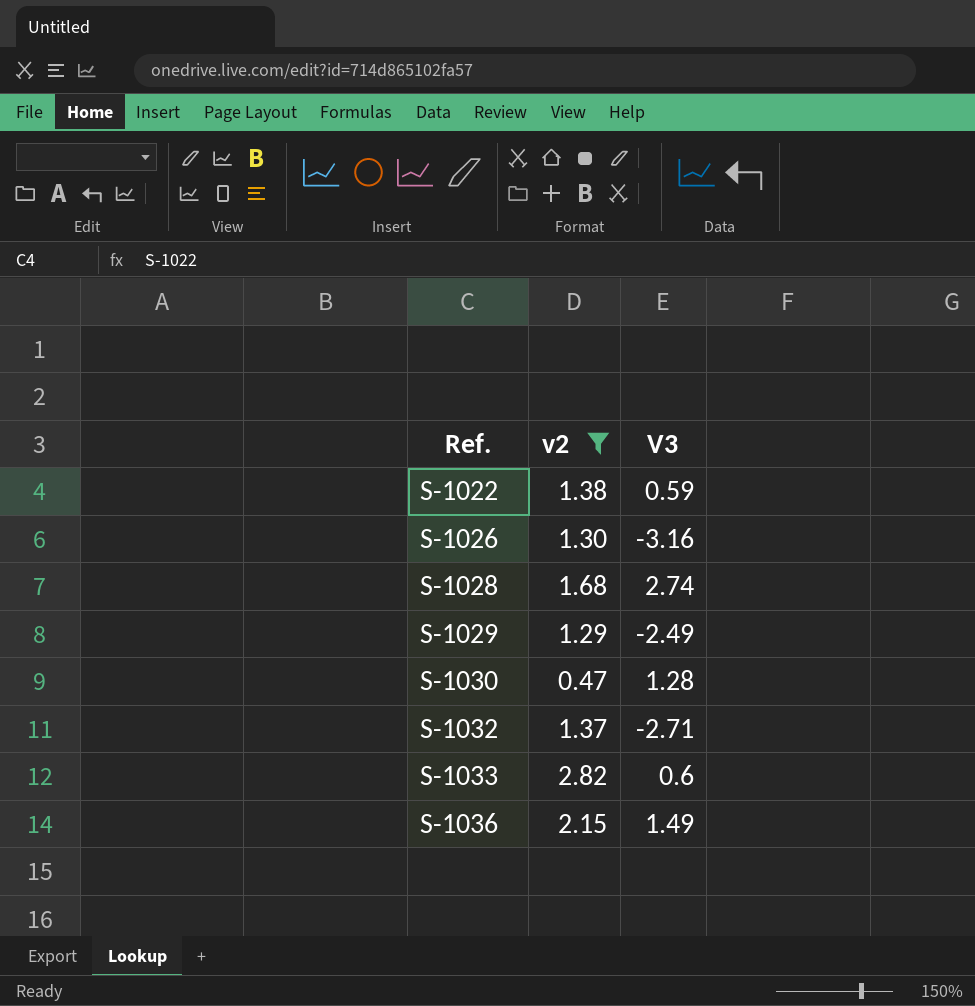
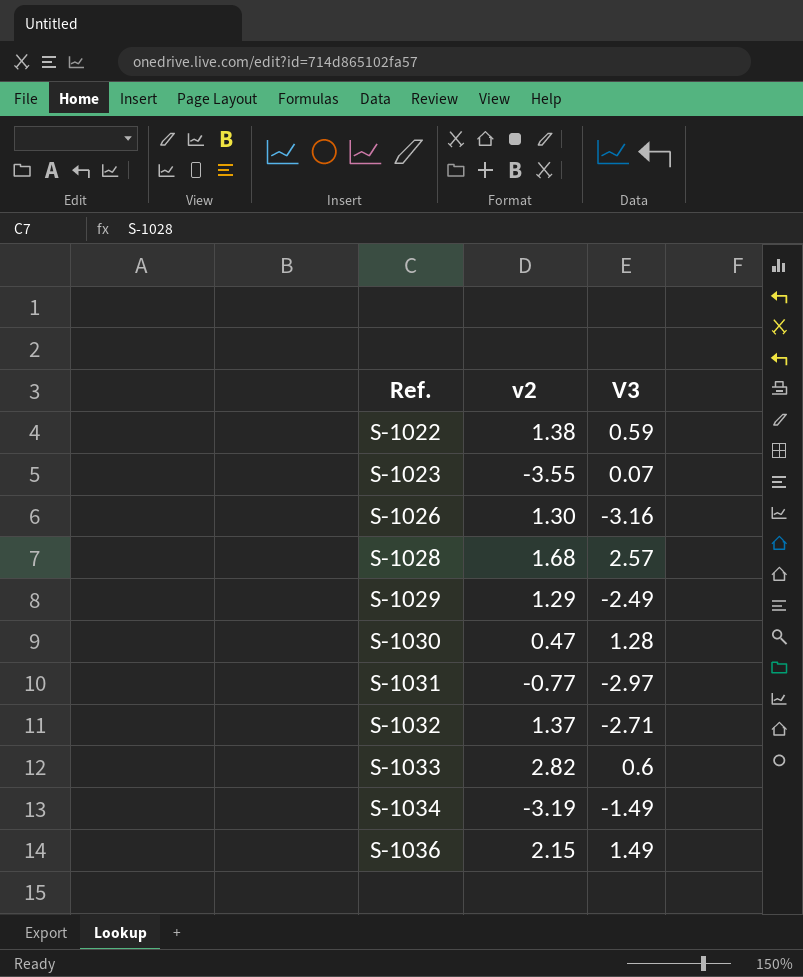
filter: v2 >= 0.47 -> none
S-1028 | V3: 2.74 -> 2.57

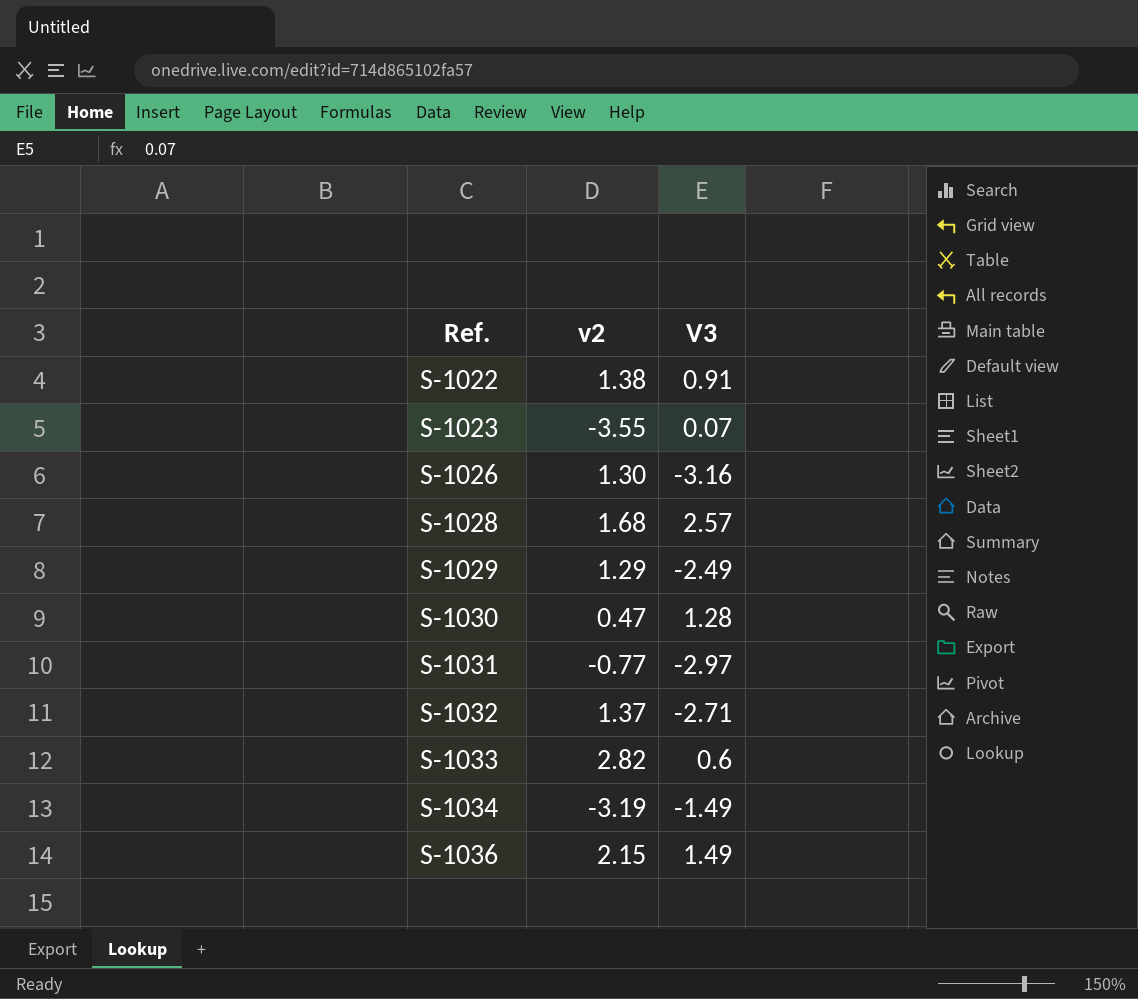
S-1022 | V3: 0.59 -> 0.91

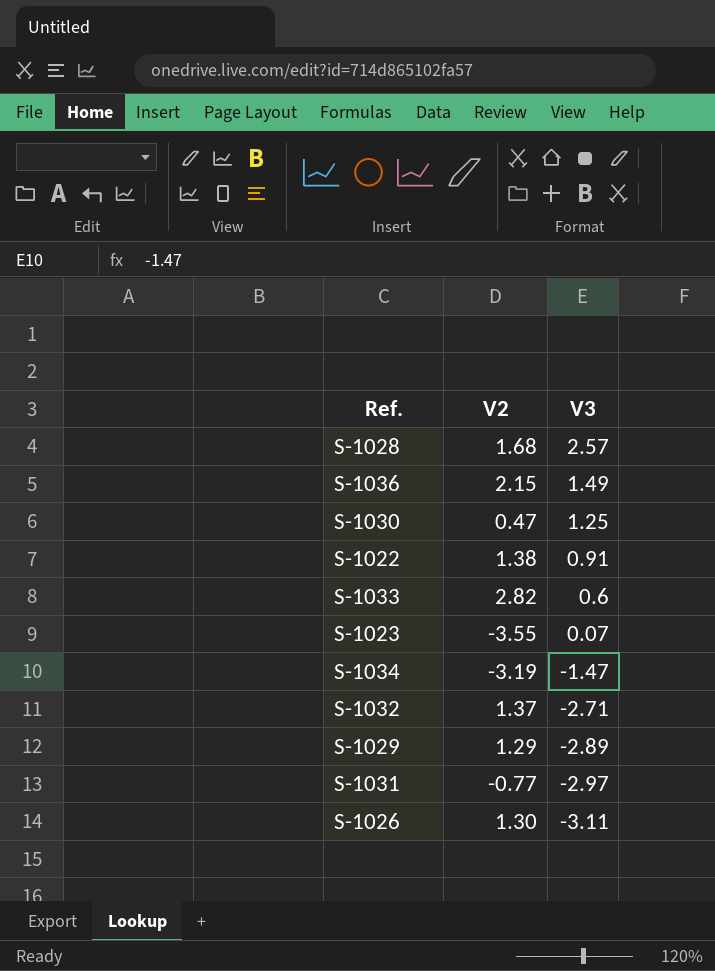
row order: Ref. ascending -> V3 descending
column name: v2 -> V2
S-1030 | V3: 1.28 -> 1.25
S-1034 | V3: -1.49 -> -1.47
S-1029 | V3: -2.49 -> -2.89
S-1026 | V3: -3.16 -> -3.11

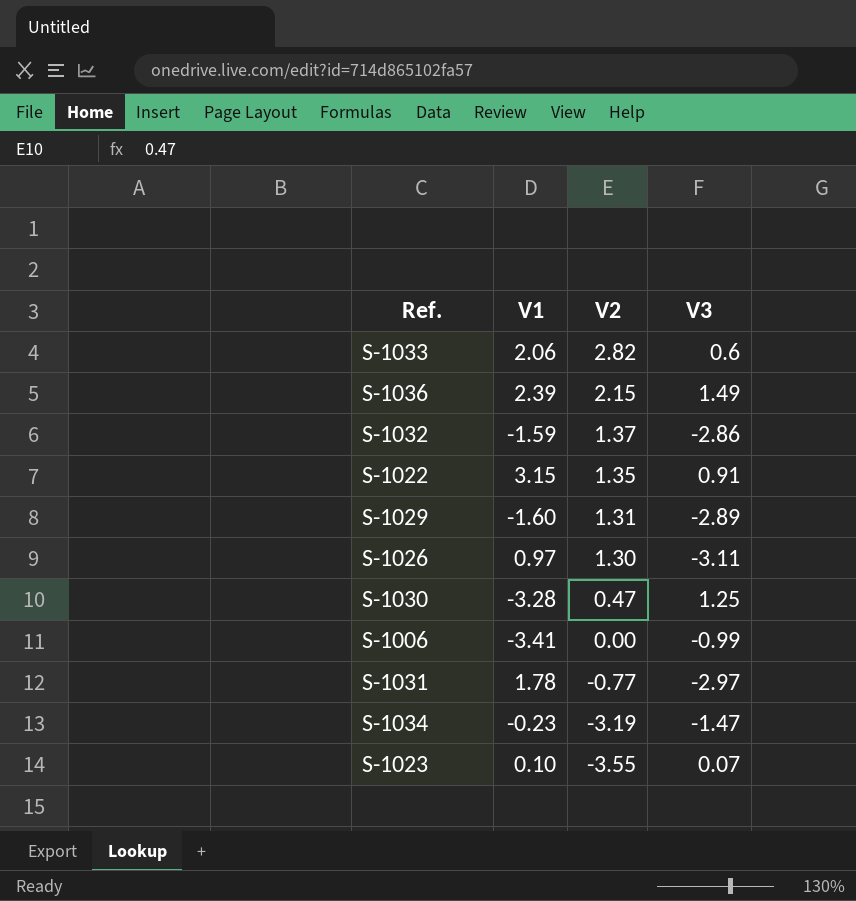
row order: V3 descending -> V2 descending
column V1 | position: none -> 2
row S-1028: 1.68 | 2.57 -> none
S-1032 | V3: -2.71 -> -2.86
S-1022 | V2: 1.38 -> 1.35
S-1029 | V2: 1.29 -> 1.31
row S-1006: none -> -3.41 | 0.00 | -0.99

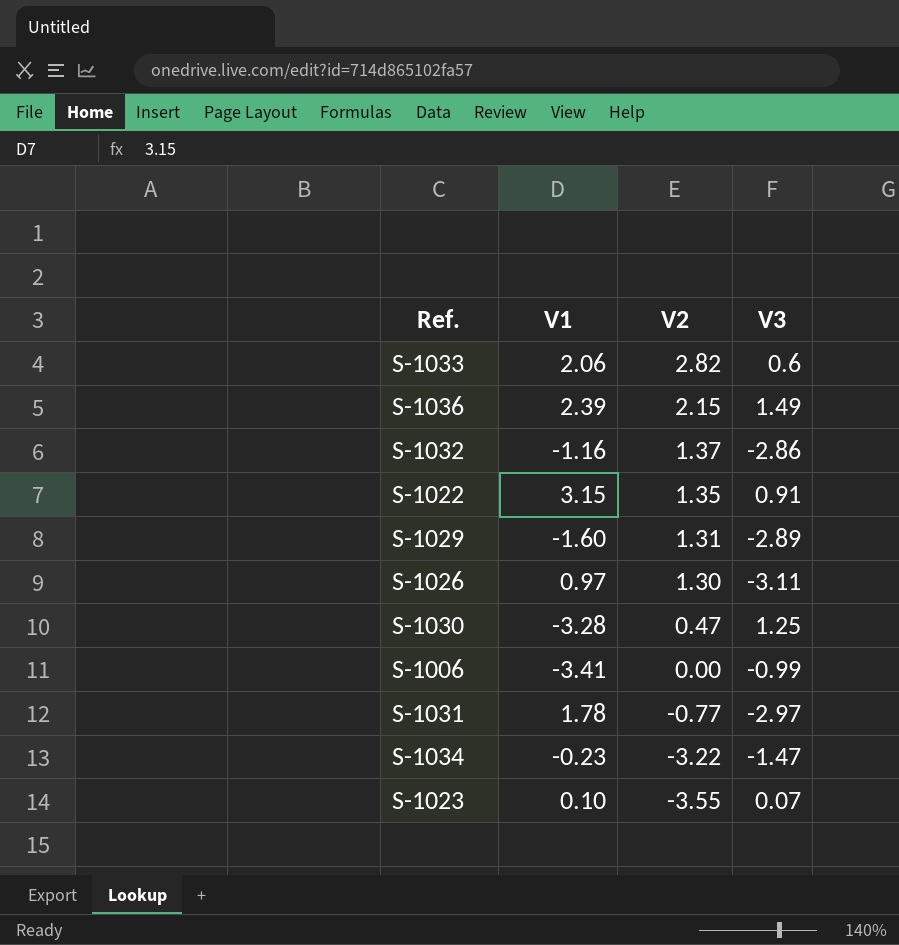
S-1032 | V1: -1.59 -> -1.16
S-1034 | V2: -3.19 -> -3.22

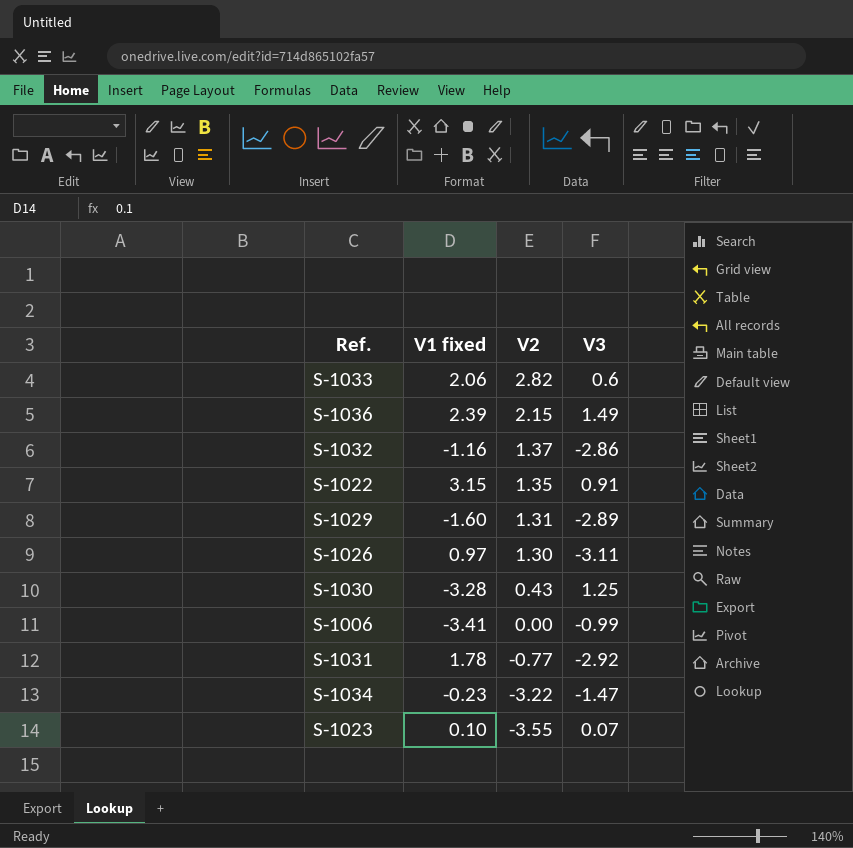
column name: V1 -> V1 fixed
S-1030 | V2: 0.47 -> 0.43
S-1031 | V3: -2.97 -> -2.92

